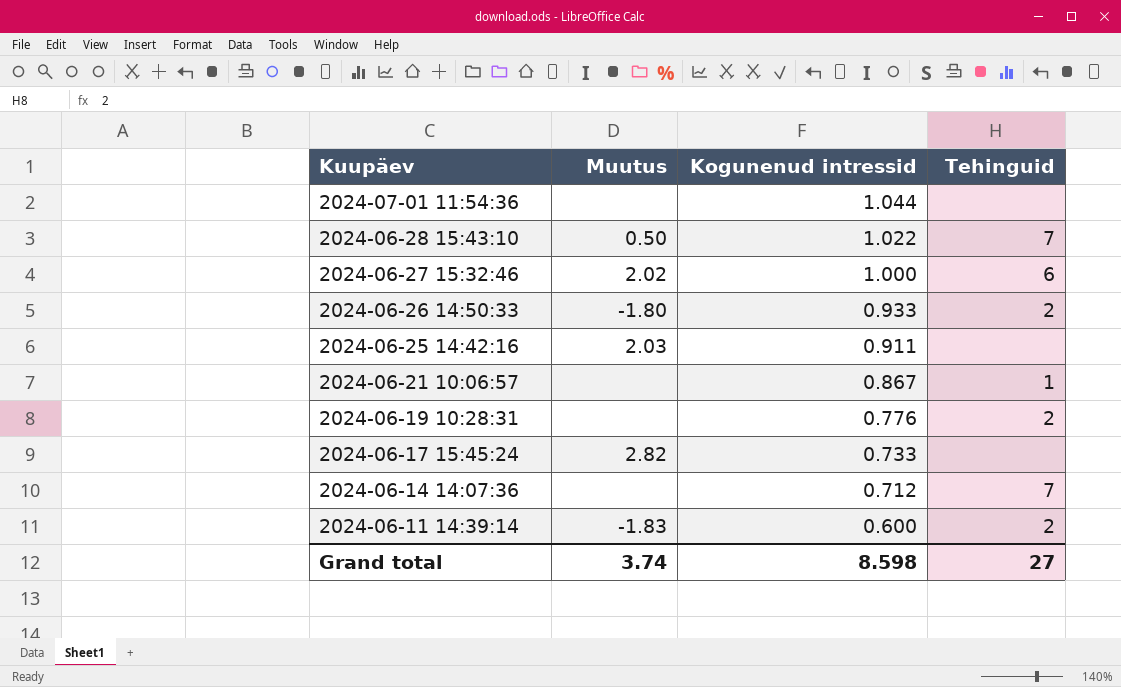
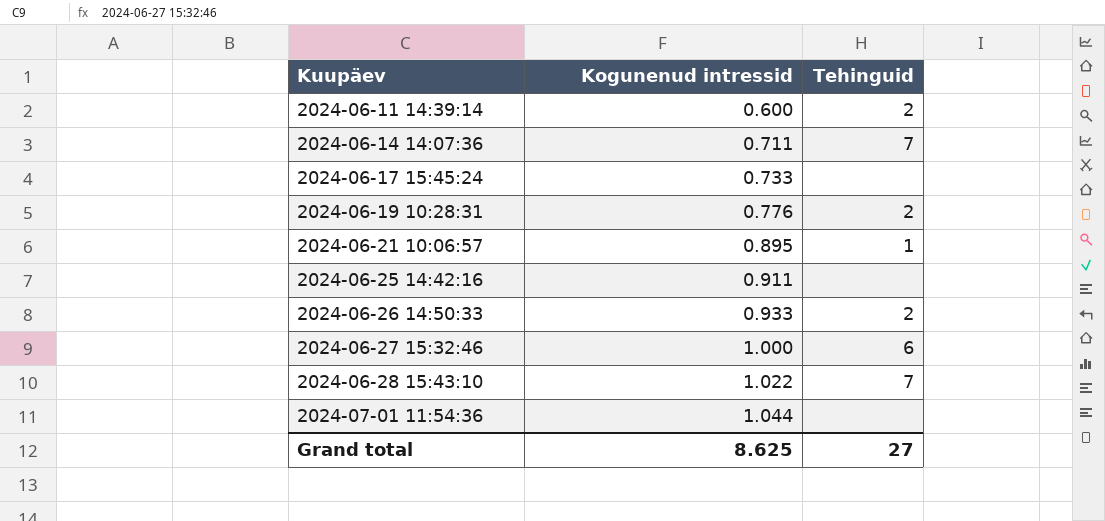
row order: Kuupäev descending -> Kuupäev ascending
column Muutus | position: 2 -> none
2024-06-14 14:07:36 | Kogunenud intressid: 0.712 -> 0.711
2024-06-21 10:06:57 | Kogunenud intressid: 0.867 -> 0.895
Grand total | Kogunenud intressid: 8.598 -> 8.625

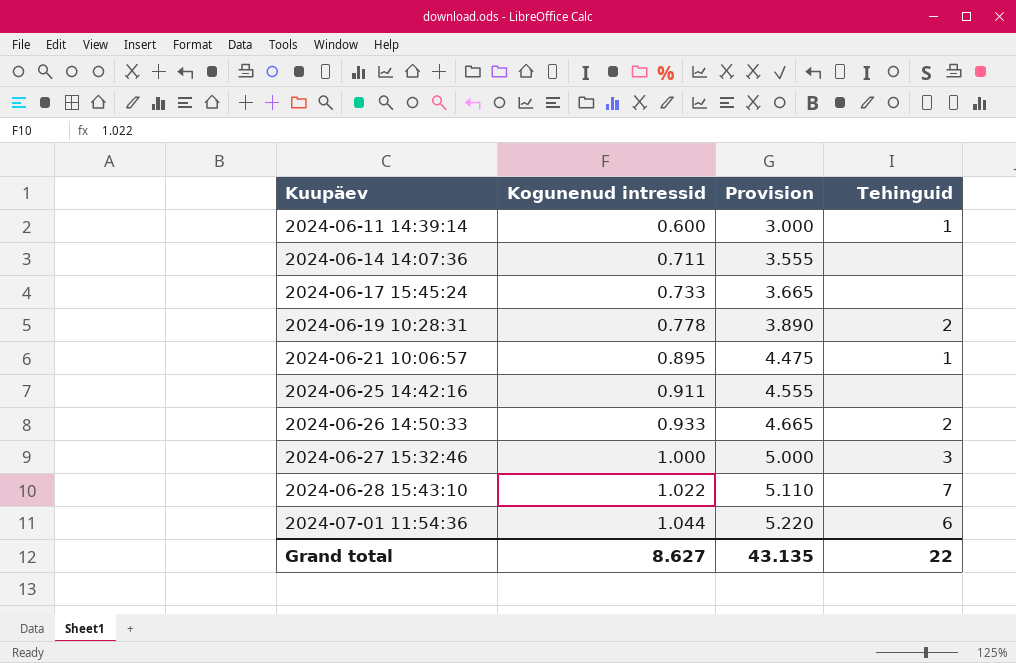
column Provision | formula: none -> [Kogunenud intressid] * 5
2024-06-11 14:39:14 | Tehinguid: 2 -> 1
2024-06-14 14:07:36 | Tehinguid: 7 -> none
2024-06-19 10:28:31 | Kogunenud intressid: 0.776 -> 0.778
2024-06-27 15:32:46 | Tehinguid: 6 -> 3
2024-07-01 11:54:36 | Tehinguid: none -> 6
Grand total | Kogunenud intressid: 8.625 -> 8.627
Grand total | Tehinguid: 27 -> 22

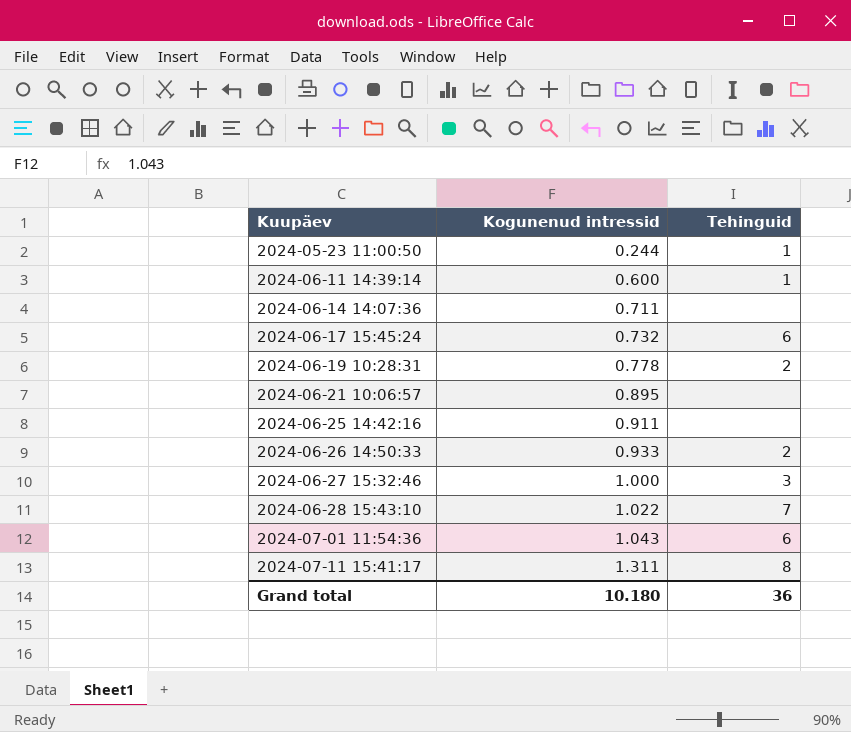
column Provision | formula: [Kogunenud intressid] * 5 -> none
row 2024-05-23 11:00:50: none -> 0.244 | 1
2024-06-17 15:45:24 | Kogunenud intressid: 0.733 -> 0.732
2024-06-17 15:45:24 | Tehinguid: none -> 6
2024-06-21 10:06:57 | Tehinguid: 1 -> none
2024-07-01 11:54:36 | Kogunenud intressid: 1.044 -> 1.043
row 2024-07-11 15:41:17: none -> 1.311 | 8
Grand total | Kogunenud intressid: 8.627 -> 10.180
Grand total | Tehinguid: 22 -> 36

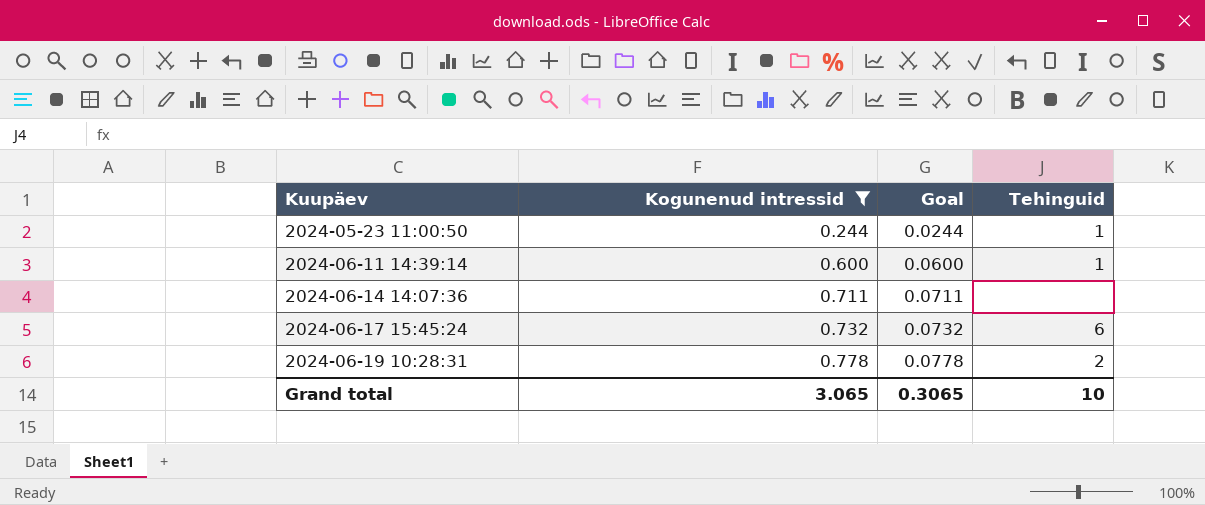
filter: none -> Kogunenud intressid <= 0.778
column Goal | formula: none -> [Kogunenud intressid] * 0.1
Grand total | Kogunenud intressid: 10.180 -> 3.065
Grand total | Tehinguid: 36 -> 10

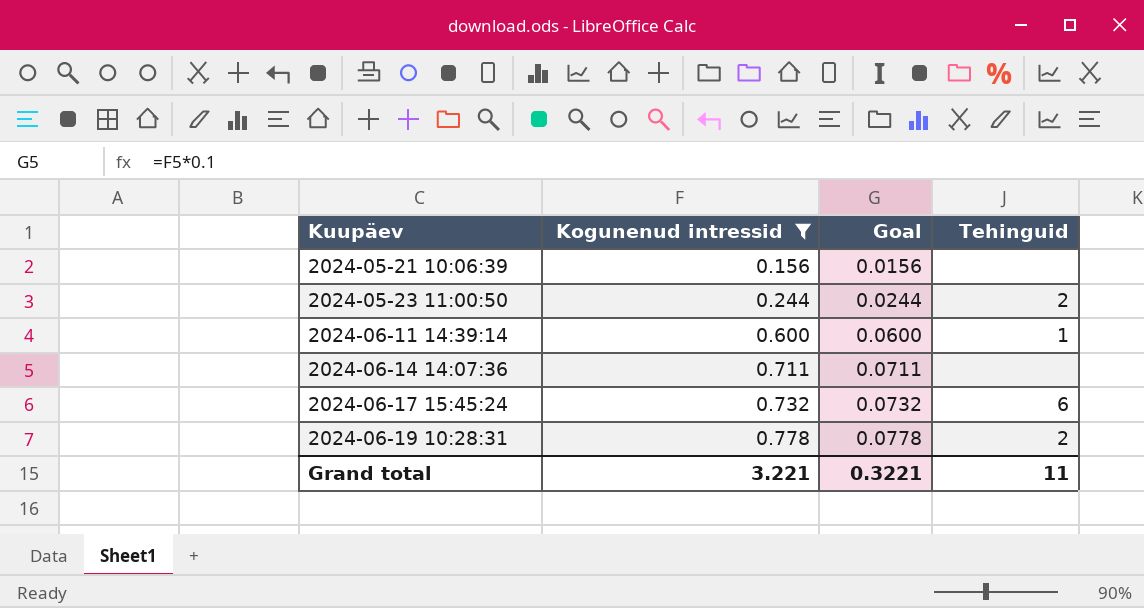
row 2024-05-21 10:06:39: none -> 0.156 | 0.0156 | none
2024-05-23 11:00:50 | Tehinguid: 1 -> 2
Grand total | Kogunenud intressid: 3.065 -> 3.221
Grand total | Goal: 0.3065 -> 0.3221
Grand total | Tehinguid: 10 -> 11

